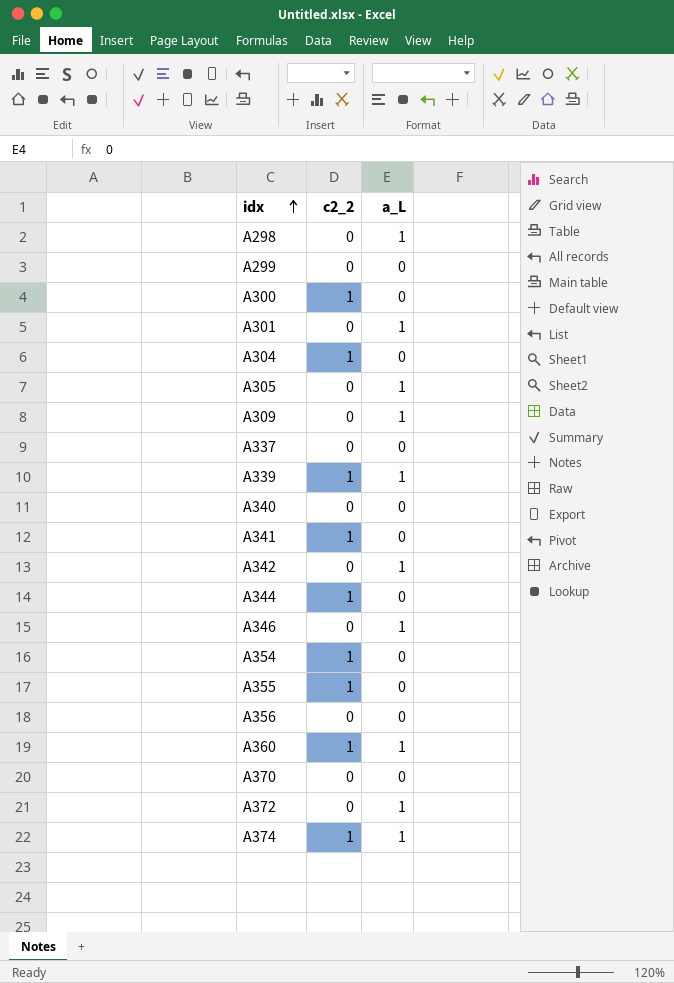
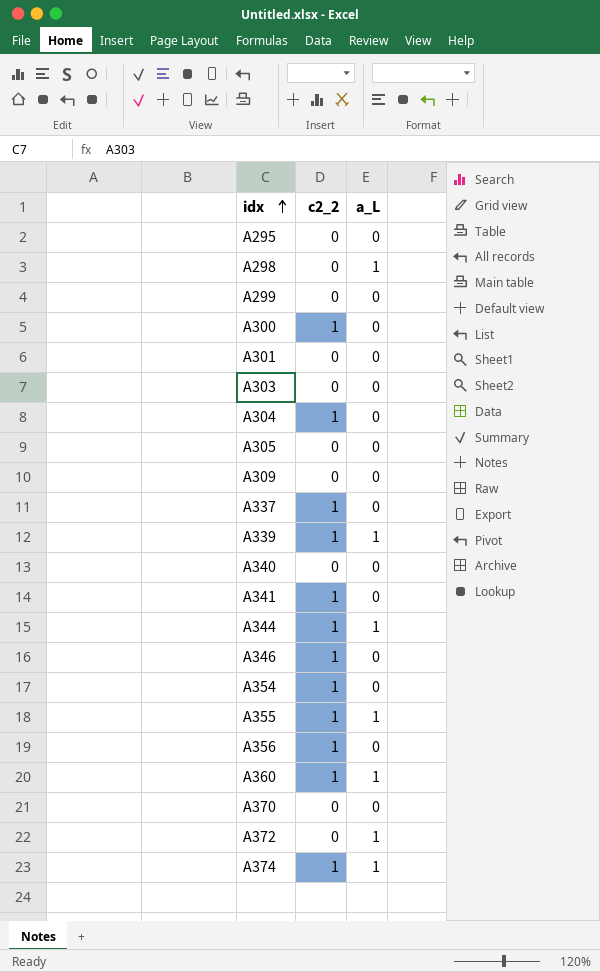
row A342: 0 | 1 -> none
row A295: none -> 0 | 0
A301 | a_L: 1 -> 0
row A303: none -> 0 | 0
A305 | a_L: 1 -> 0
A309 | a_L: 1 -> 0
A337 | c2_2: 0 -> 1
A344 | a_L: 0 -> 1
A346 | c2_2: 0 -> 1
A346 | a_L: 1 -> 0
A355 | a_L: 0 -> 1
A356 | c2_2: 0 -> 1

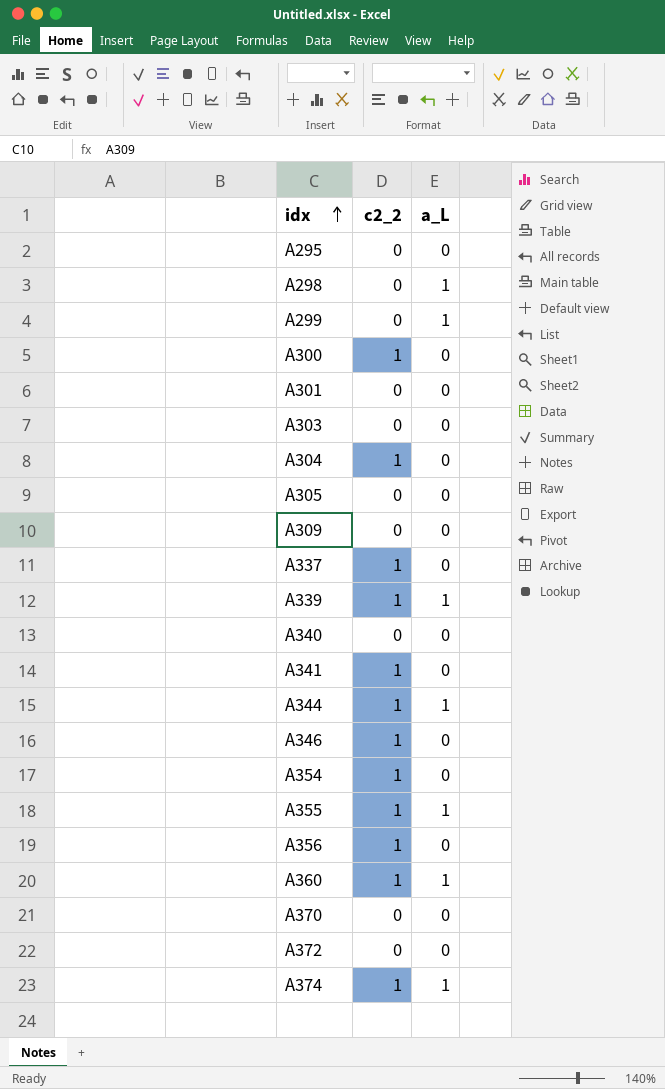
A299 | a_L: 0 -> 1
A372 | a_L: 1 -> 0

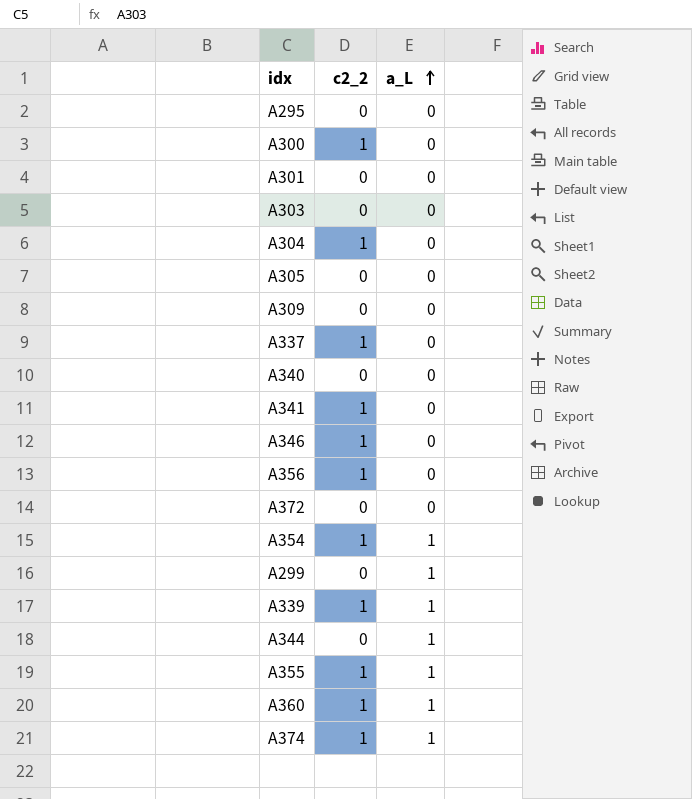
row order: idx ascending -> a_L ascending
row A298: 0 | 1 -> none
row A370: 0 | 0 -> none
A354 | a_L: 0 -> 1
A344 | c2_2: 1 -> 0

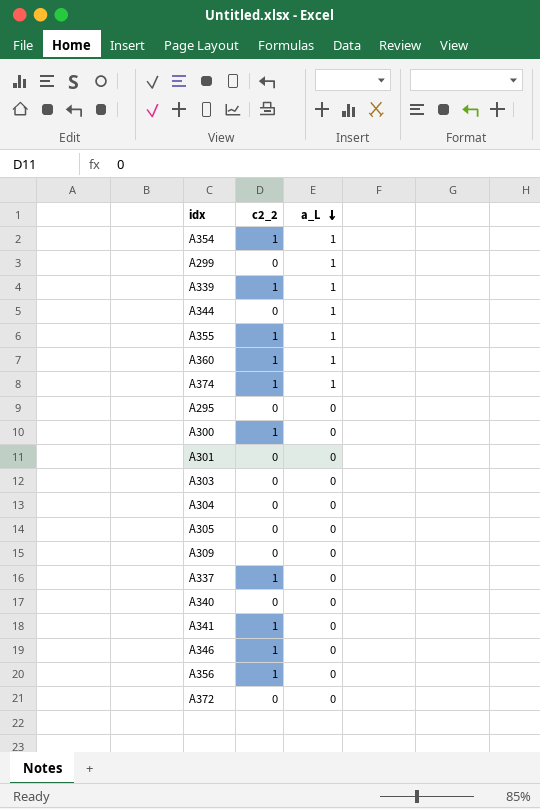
row order: a_L ascending -> a_L descending
A304 | c2_2: 1 -> 0

